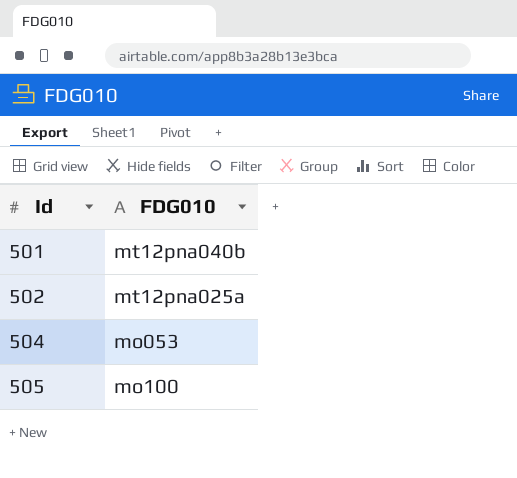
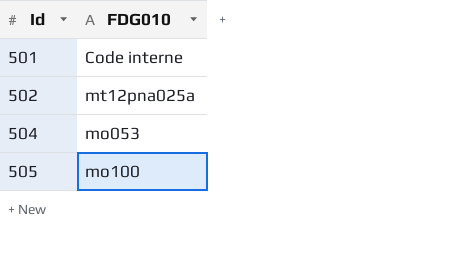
501 | FDG010: mt12pna040b -> Code interne

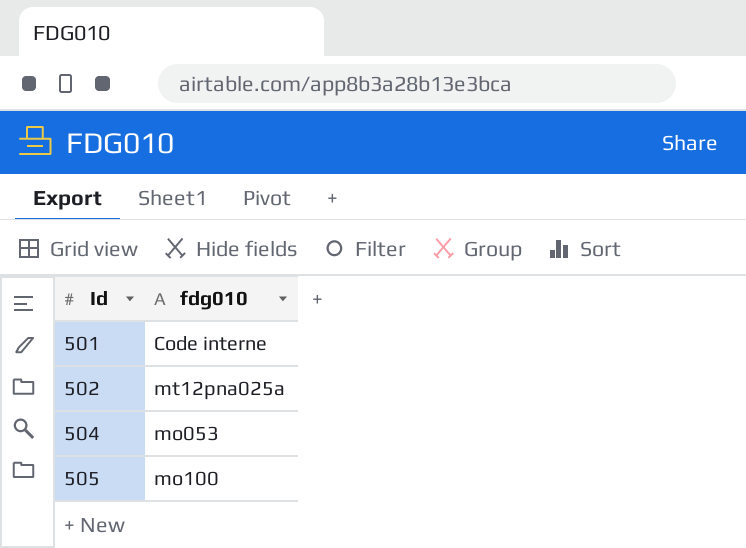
column name: FDG010 -> fdg010

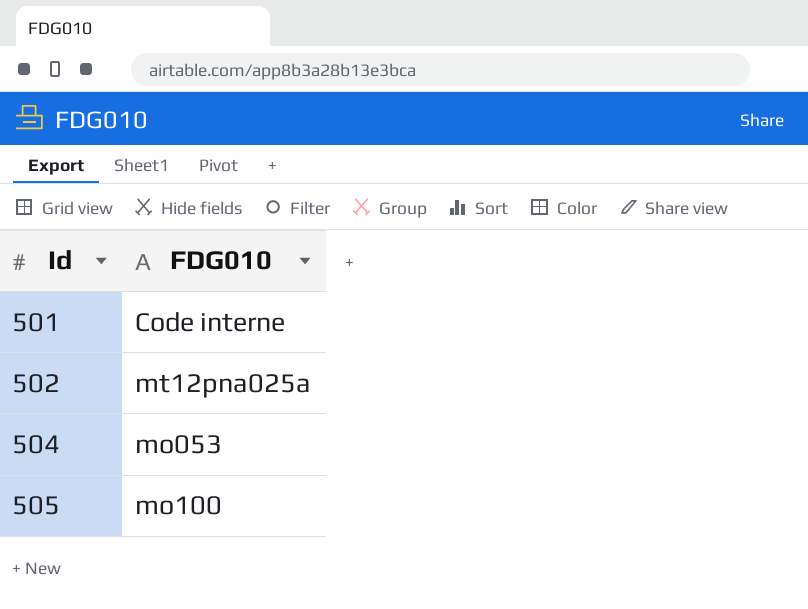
column name: fdg010 -> FDG010

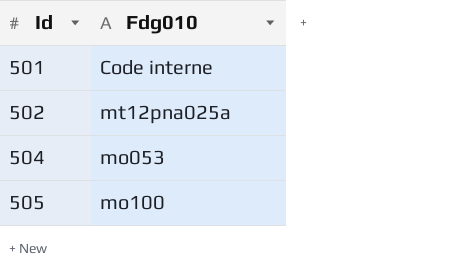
column name: FDG010 -> Fdg010

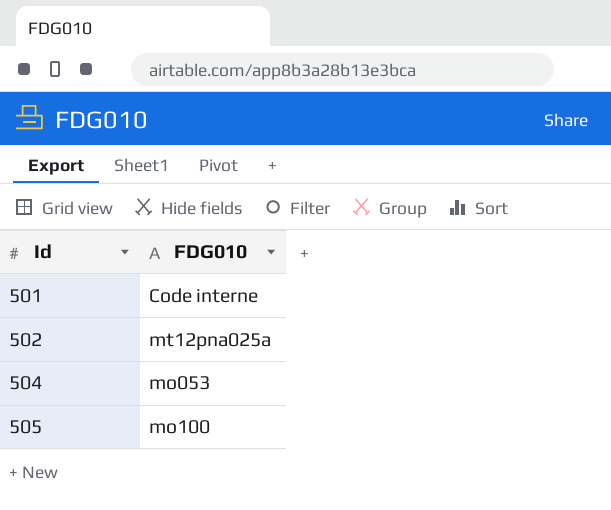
column name: Fdg010 -> FDG010

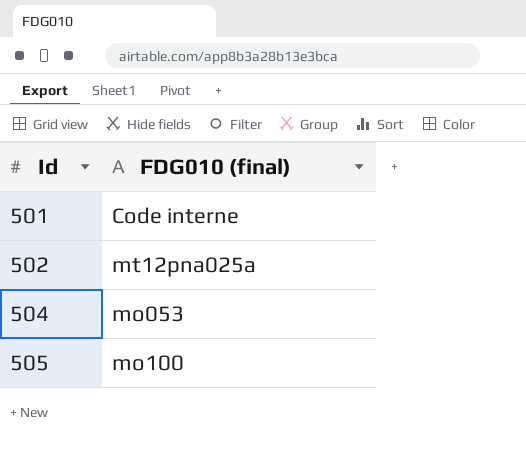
column name: FDG010 -> FDG010 (final)

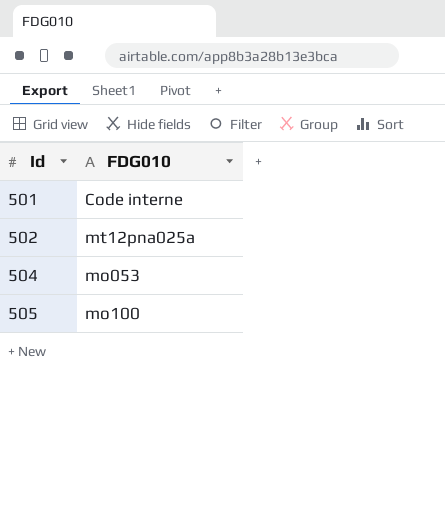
column name: FDG010 (final) -> FDG010

